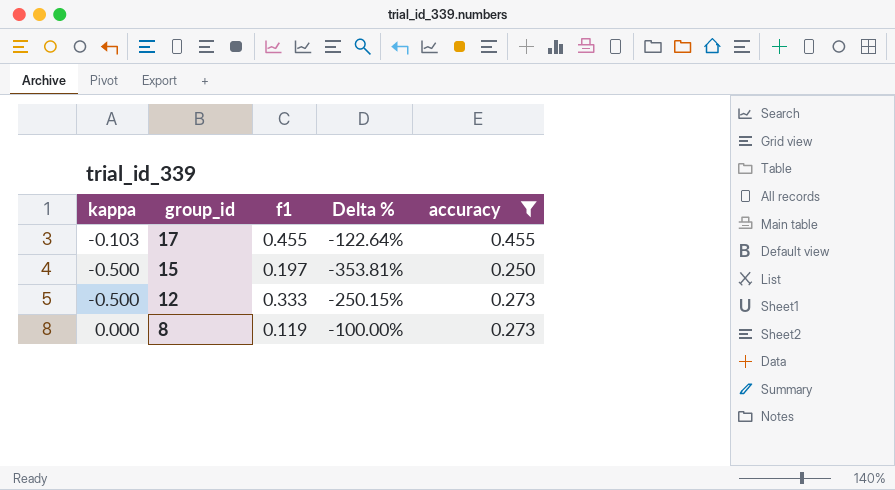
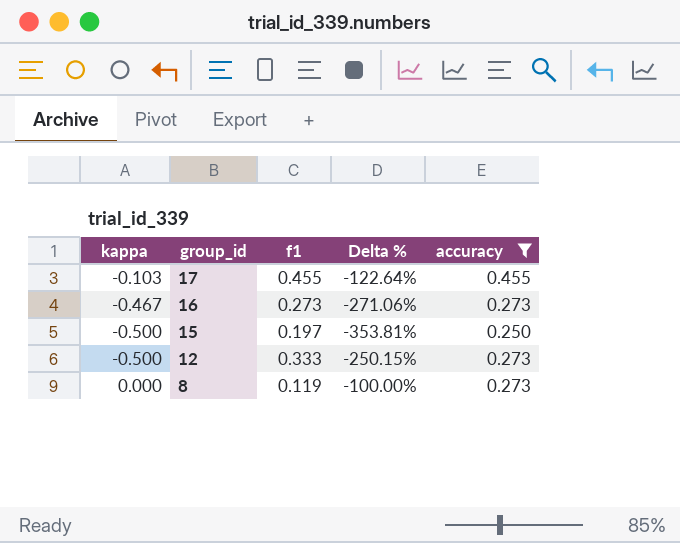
row 16: none -> -0.467 | 0.273 | -271.06% | 0.273

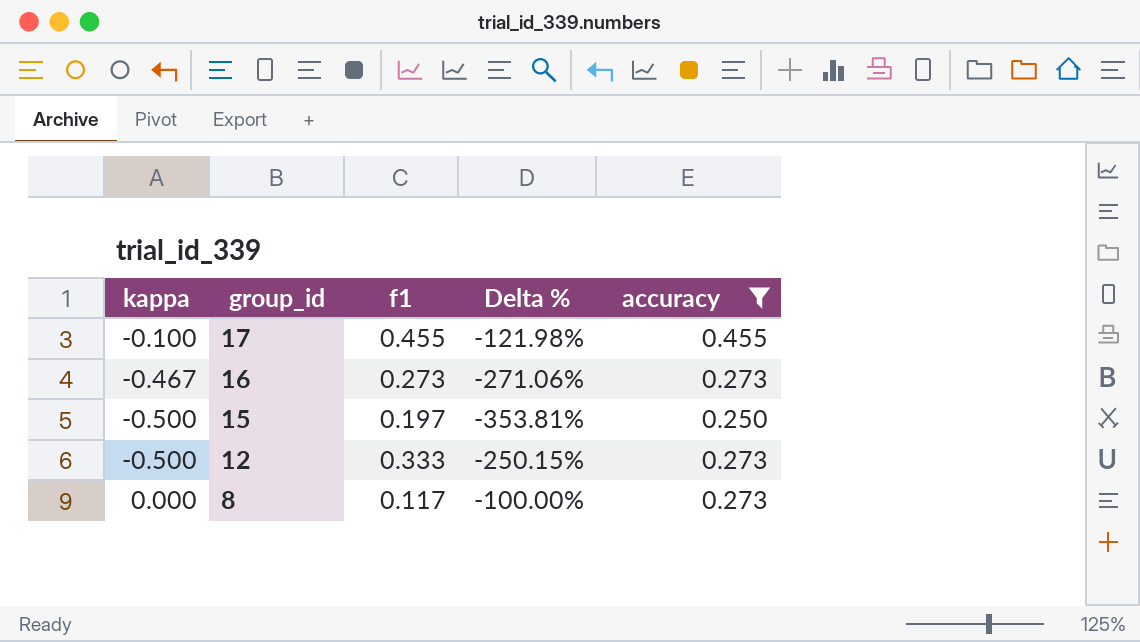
17 | kappa: -0.103 -> -0.100
17 | Delta %: -122.64% -> -121.98%
8 | f1: 0.119 -> 0.117

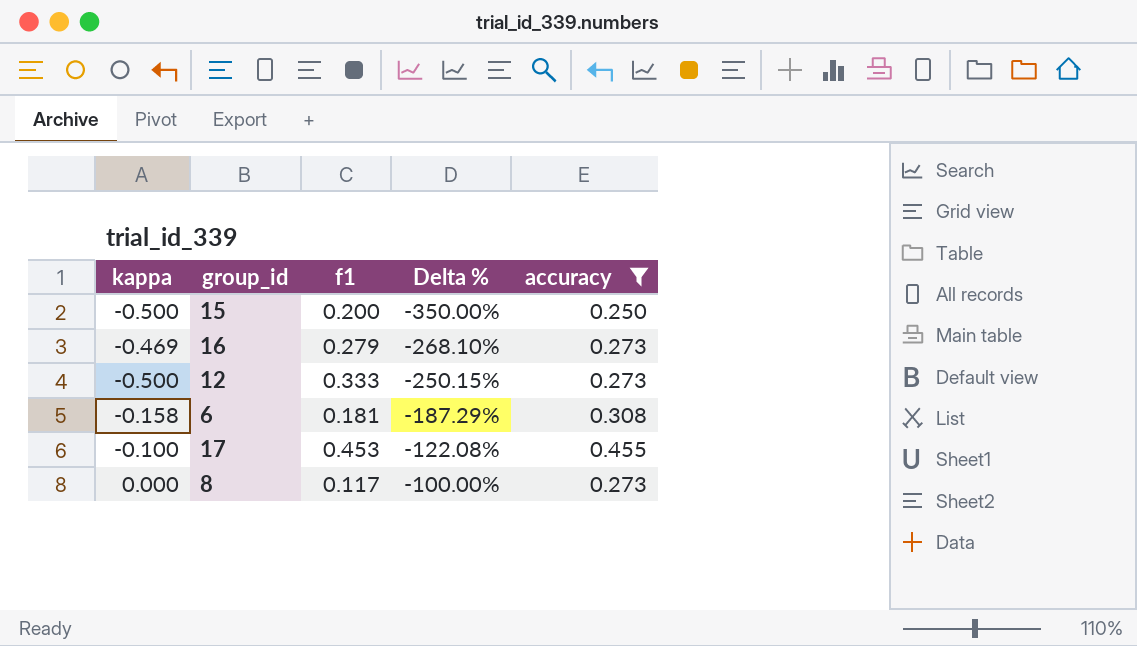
row order: group_id descending -> Delta % ascending
15 | f1: 0.197 -> 0.200
15 | Delta %: -353.81% -> -350.00%
16 | kappa: -0.467 -> -0.469
16 | f1: 0.273 -> 0.279
16 | Delta %: -271.06% -> -268.10%
row 6: none -> -0.158 | 0.181 | -187.29% | 0.308
17 | f1: 0.455 -> 0.453
17 | Delta %: -121.98% -> -122.08%

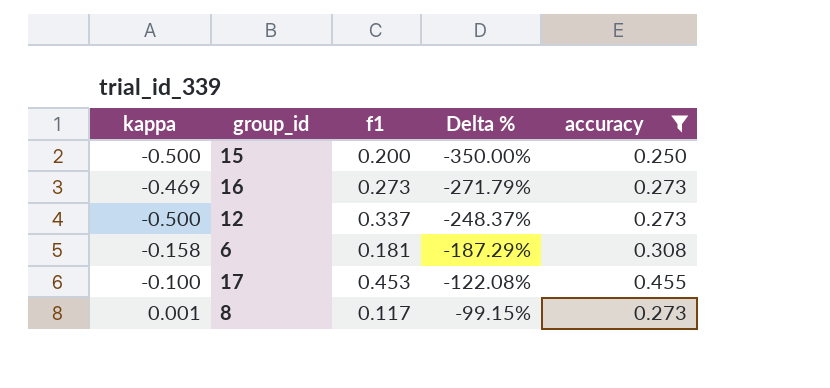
16 | f1: 0.279 -> 0.273
16 | Delta %: -268.10% -> -271.79%
12 | f1: 0.333 -> 0.337
12 | Delta %: -250.15% -> -248.37%
8 | kappa: 0.000 -> 0.001
8 | Delta %: -100.00% -> -99.15%

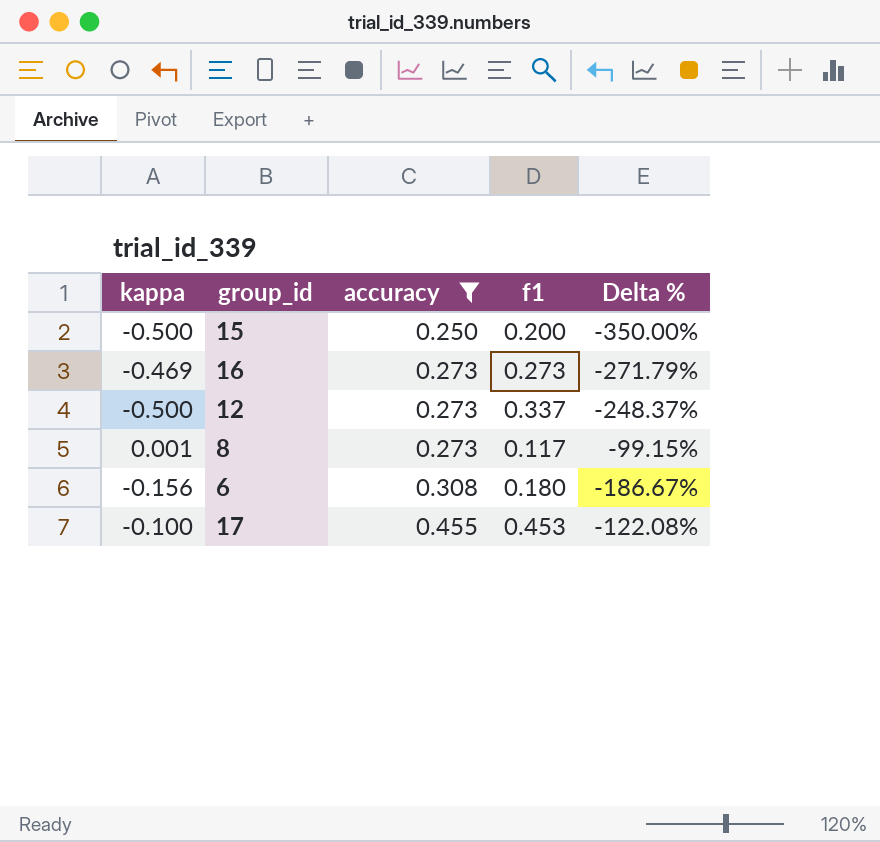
row order: Delta % ascending -> accuracy ascending
column accuracy | position: 5 -> 3
6 | kappa: -0.158 -> -0.156
6 | f1: 0.181 -> 0.180
6 | Delta %: -187.29% -> -186.67%

